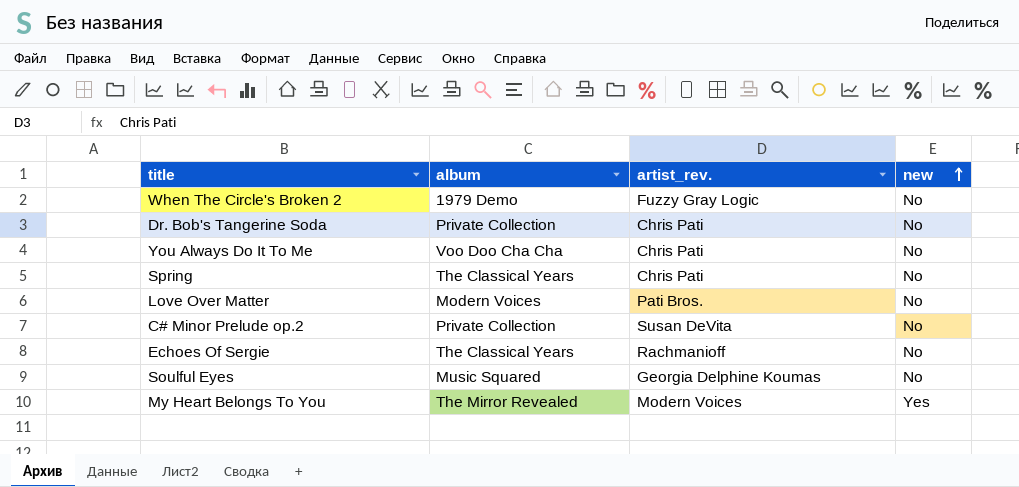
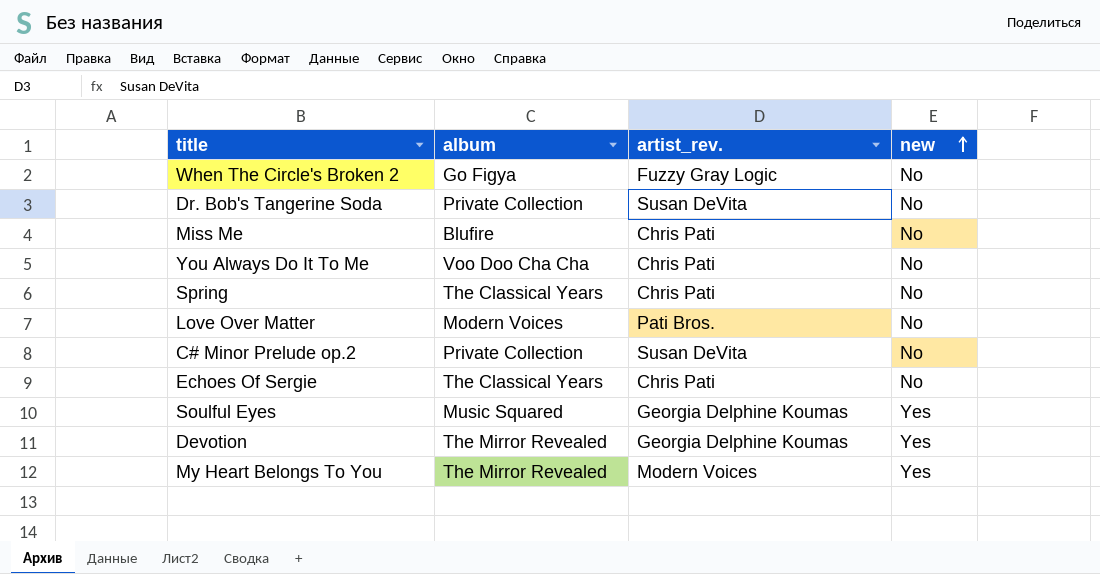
When The Circle's Broken 2 | album: 1979 Demo -> Go Figya
Dr. Bob's Tangerine Soda | artist_rev.: Chris Pati -> Susan DeVita
row Miss Me: none -> Blufire | Chris Pati | No
Echoes Of Sergie | artist_rev.: Rachmanioff -> Chris Pati
Soulful Eyes | new: No -> Yes
row Devotion: none -> The Mirror Revealed | Georgia Delphine Koumas | Yes

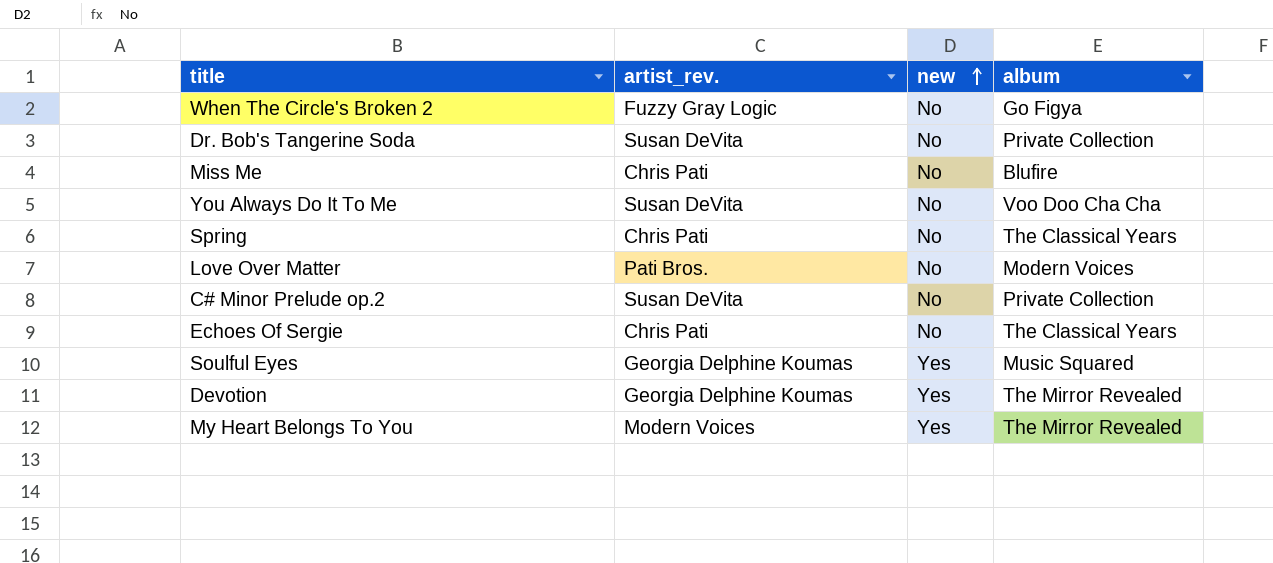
column album | position: 2 -> 4
You Always Do It To Me | artist_rev.: Chris Pati -> Susan DeVita

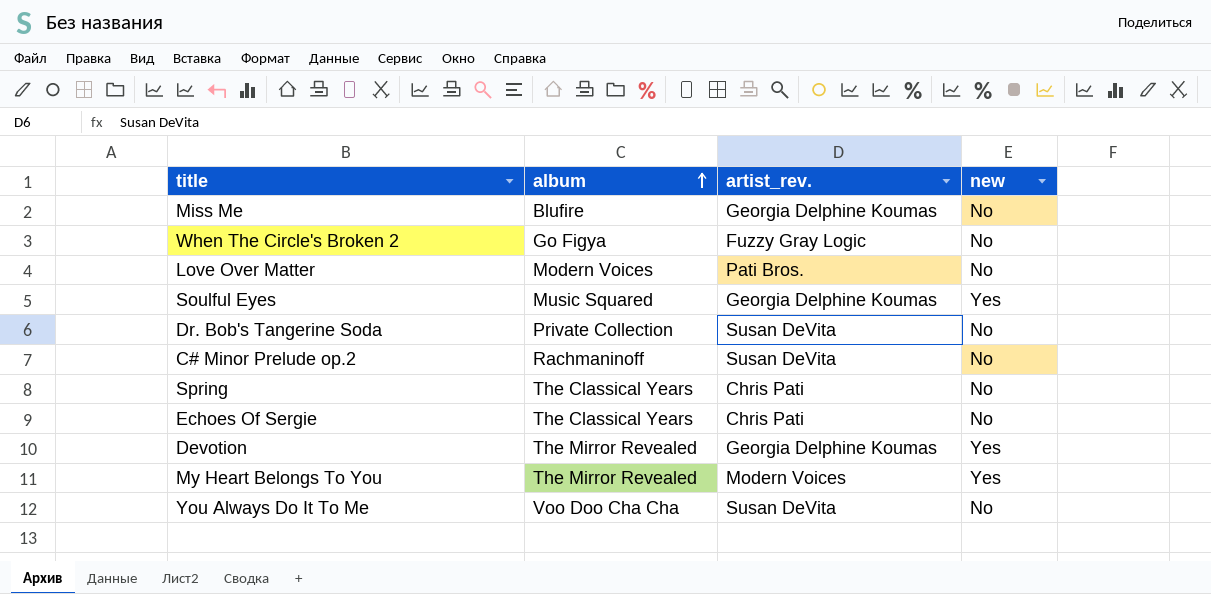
row order: new ascending -> album ascending
column album | position: 4 -> 2
Miss Me | artist_rev.: Chris Pati -> Georgia Delphine Koumas
C# Minor Prelude op.2 | album: Private Collection -> Rachmaninoff

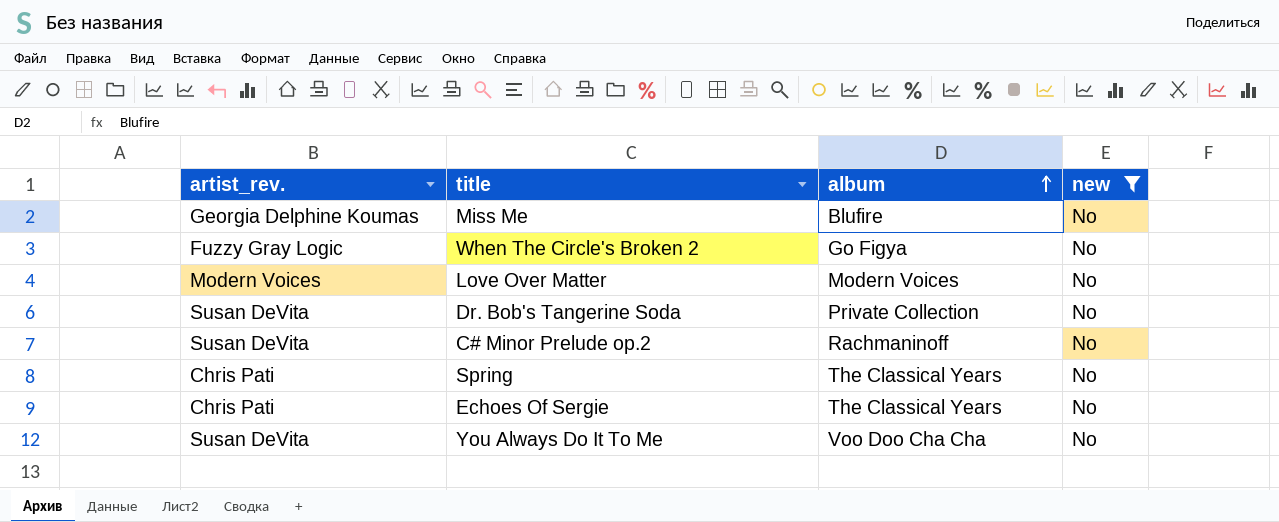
filter: none -> new = No
column artist_rev. | position: 3 -> 1
Love Over Matter | artist_rev.: Pati Bros. -> Modern Voices

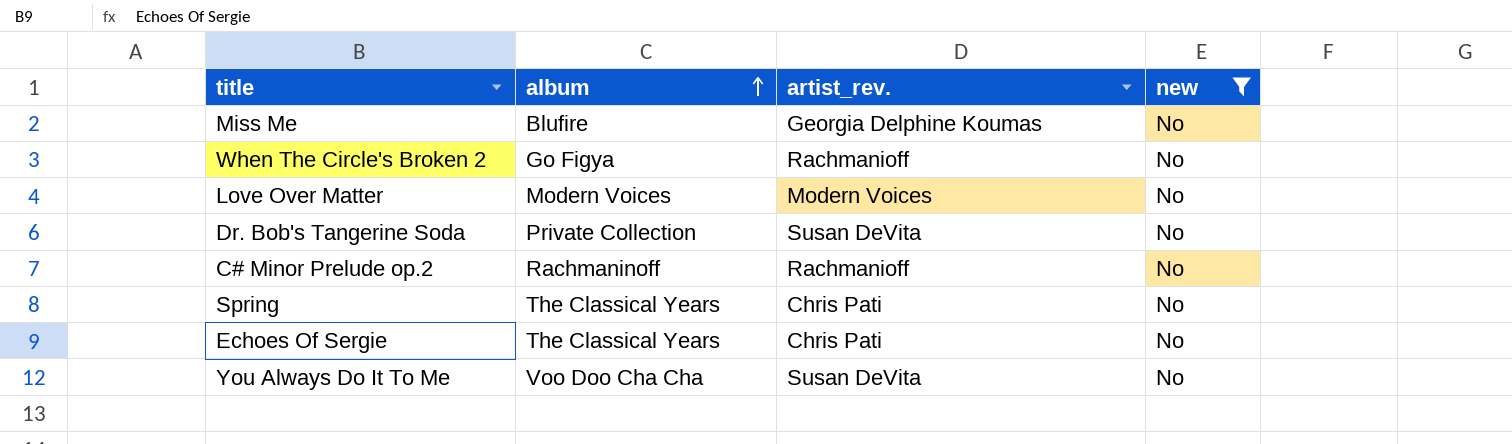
column artist_rev. | position: 1 -> 3
When The Circle's Broken 2 | artist_rev.: Fuzzy Gray Logic -> Rachmanioff
C# Minor Prelude op.2 | artist_rev.: Susan DeVita -> Rachmanioff

